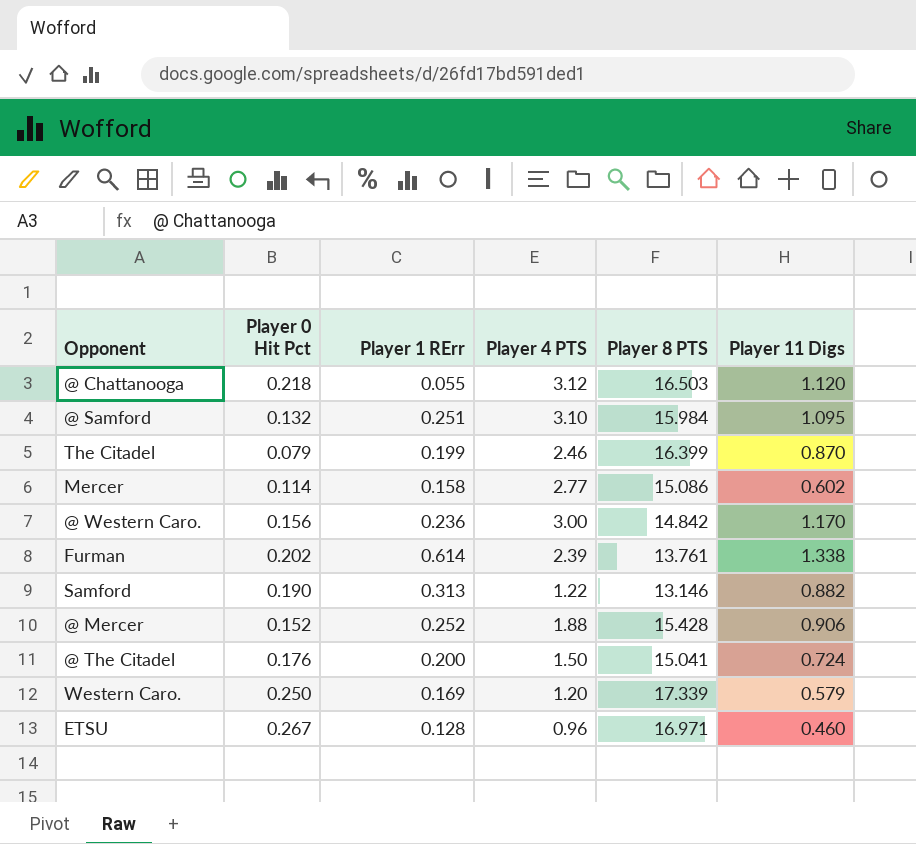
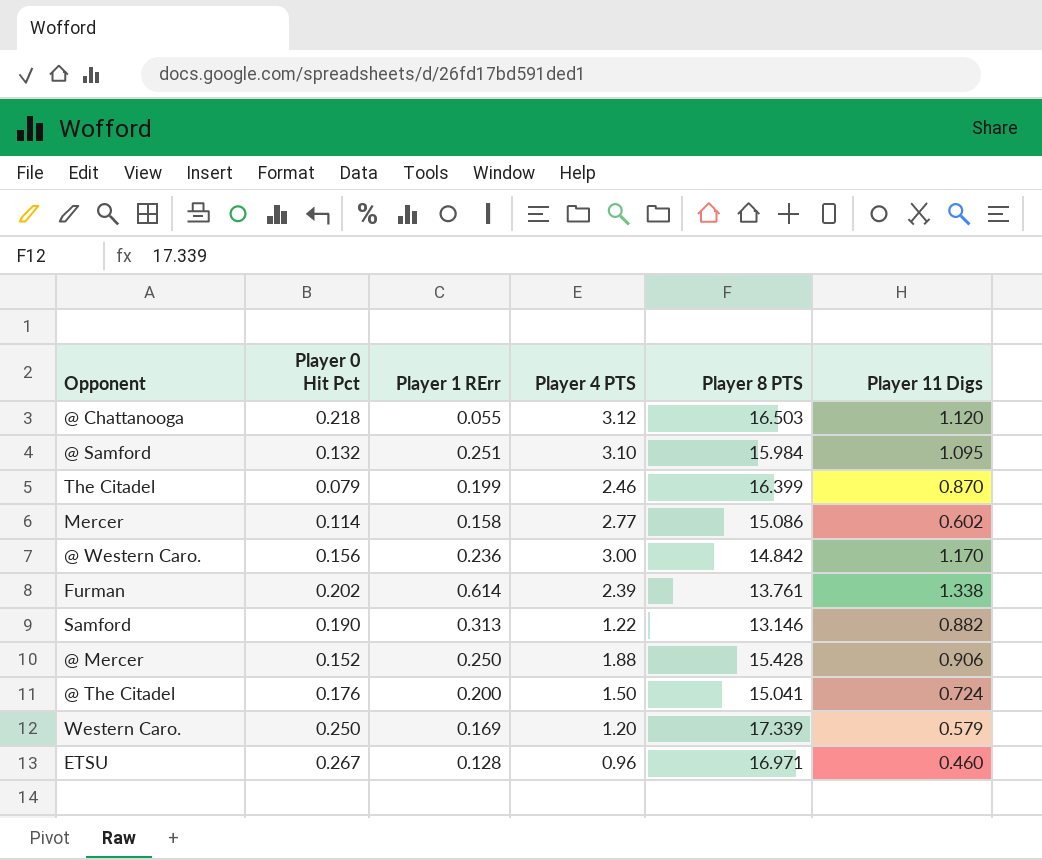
@ Mercer | Player 1 RErr: 0.252 -> 0.250

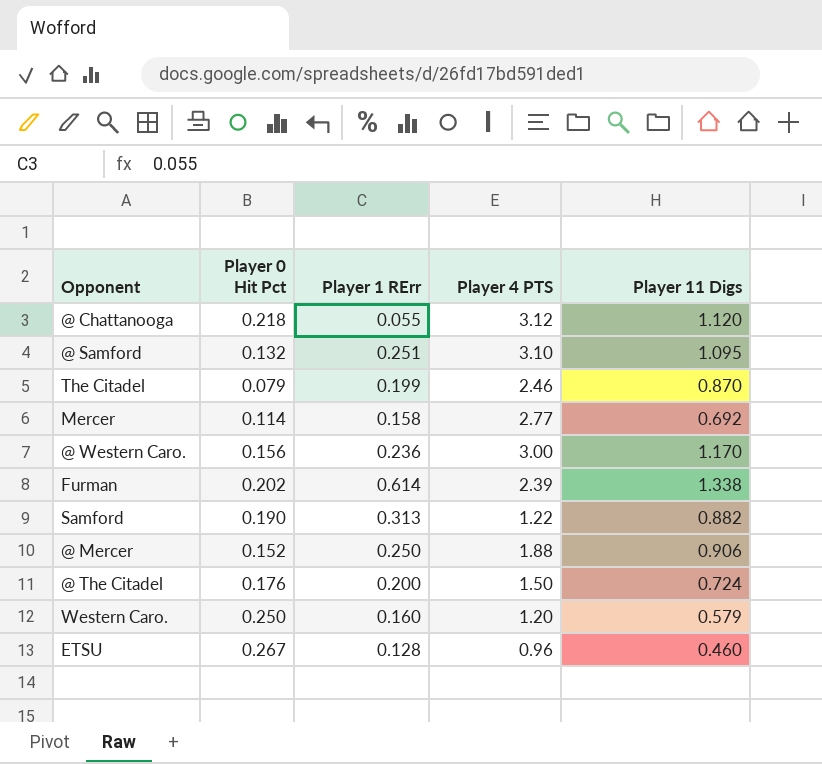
column Player 8 PTS | position: 5 -> none
Mercer | Player 11 Digs: 0.602 -> 0.692
Western Caro. | Player 1 RErr: 0.169 -> 0.160

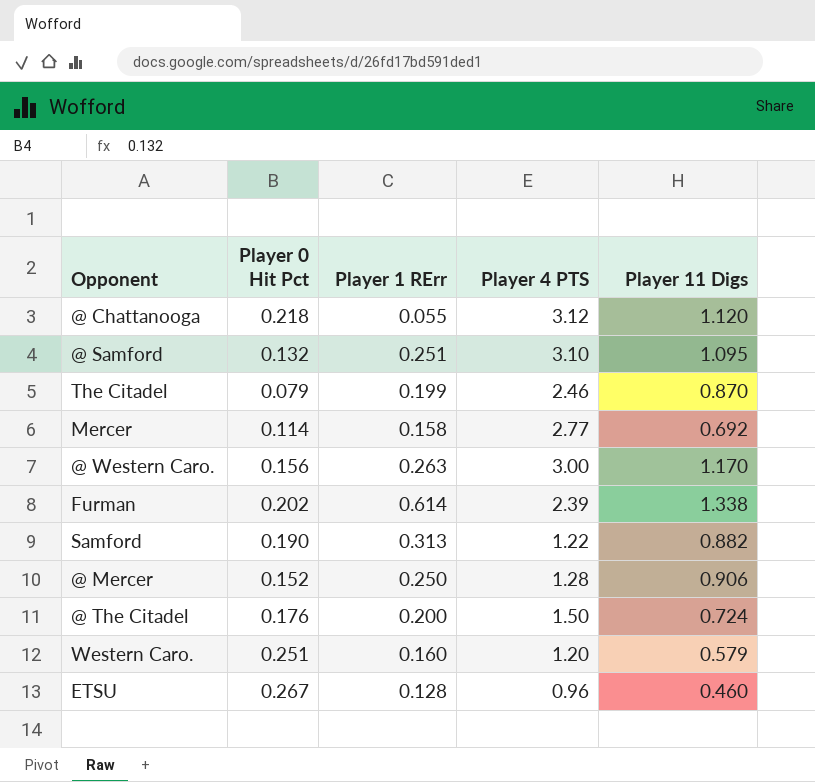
@ Western Caro. | Player 1 RErr: 0.236 -> 0.263
@ Mercer | Player 4 PTS: 1.88 -> 1.28
Western Caro. | Player 0 Hit Pct: 0.250 -> 0.251

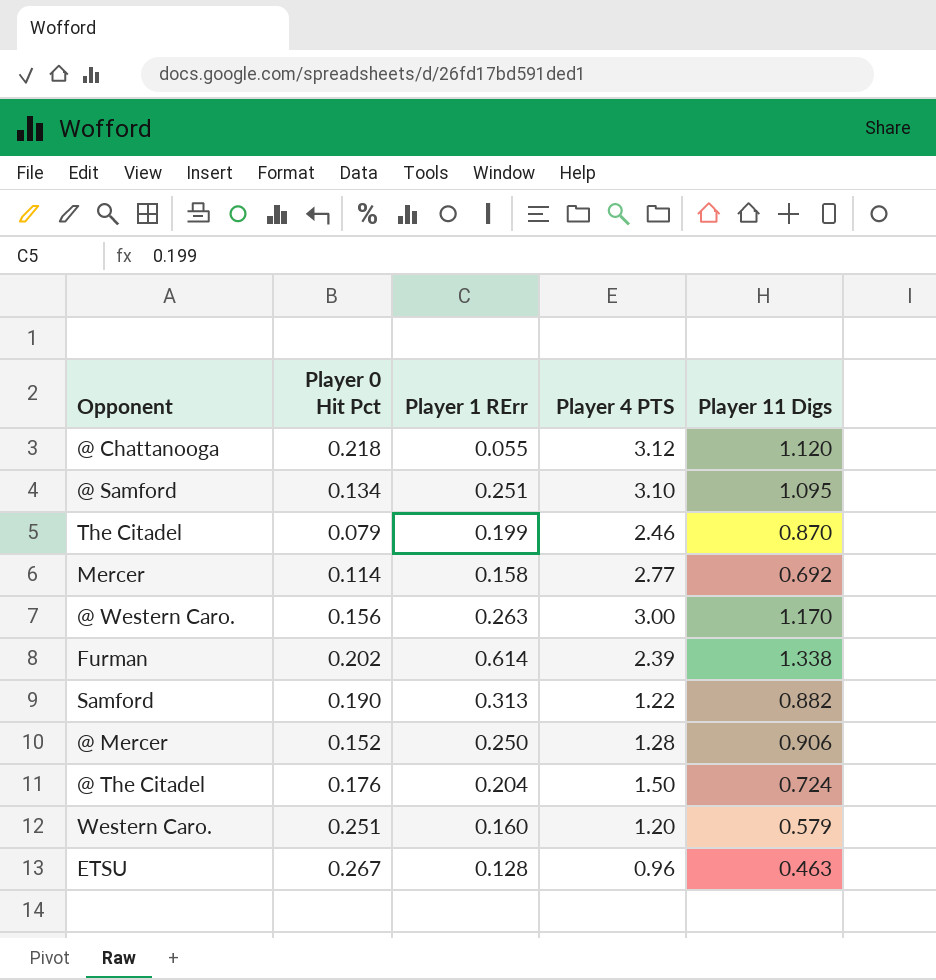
@ Samford | Player 0 Hit Pct: 0.132 -> 0.134
@ The Citadel | Player 1 RErr: 0.200 -> 0.204
ETSU | Player 11 Digs: 0.460 -> 0.463

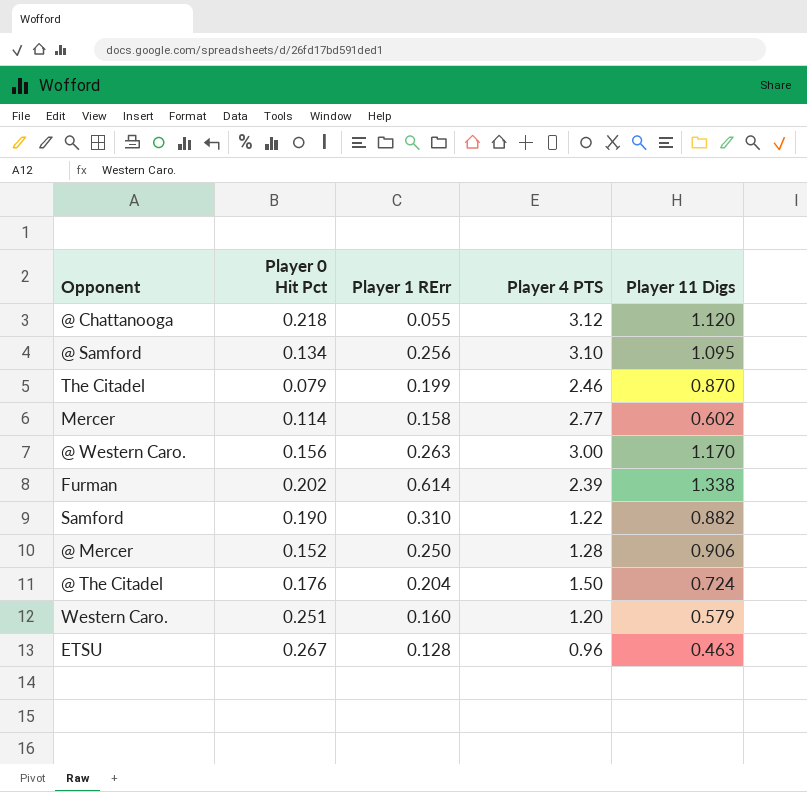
@ Samford | Player 1 RErr: 0.251 -> 0.256
Mercer | Player 11 Digs: 0.692 -> 0.602
Samford | Player 1 RErr: 0.313 -> 0.310

